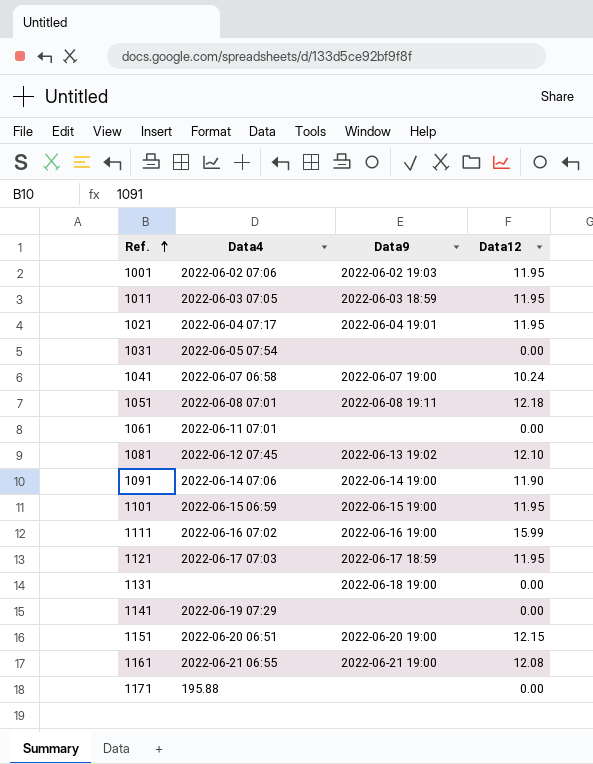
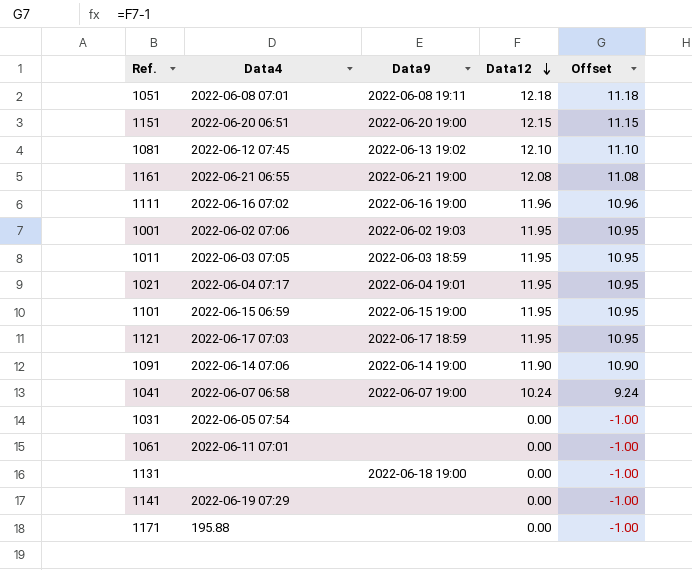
row order: Ref. ascending -> Data12 descending
column Offset | formula: none -> [Data12] - 1
1111 | Data12: 15.99 -> 11.96

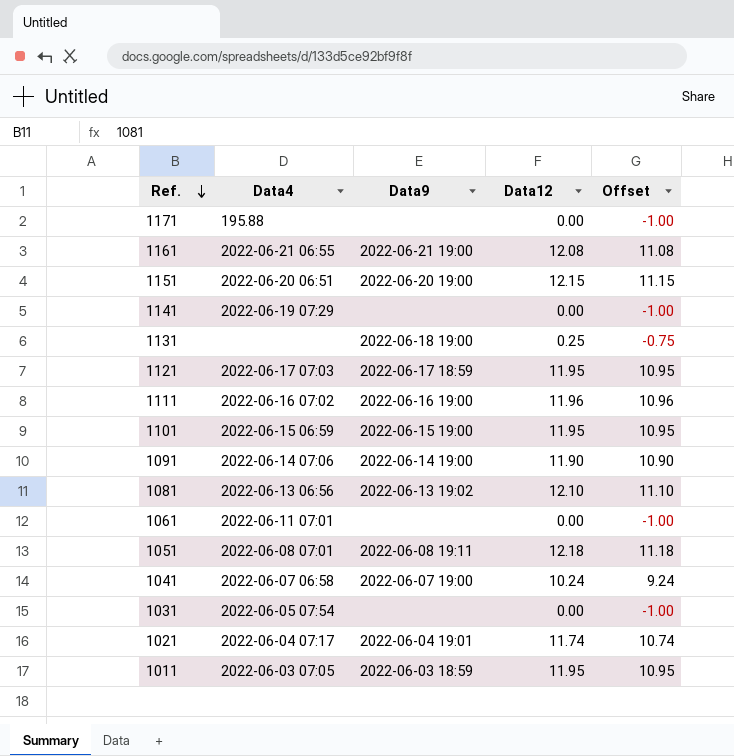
row order: Data12 descending -> Ref. descending
row 1001: 2022-06-02 07:06 | 2022-06-02 19:03 | 11.95 | 10.95 -> none
1131 | Data12: 0.00 -> 0.25
1131 | Offset: -1.00 -> -0.75
1081 | Data4: 2022-06-12 07:45 -> 2022-06-13 06:56
1021 | Data12: 11.95 -> 11.74
1021 | Offset: 10.95 -> 10.74

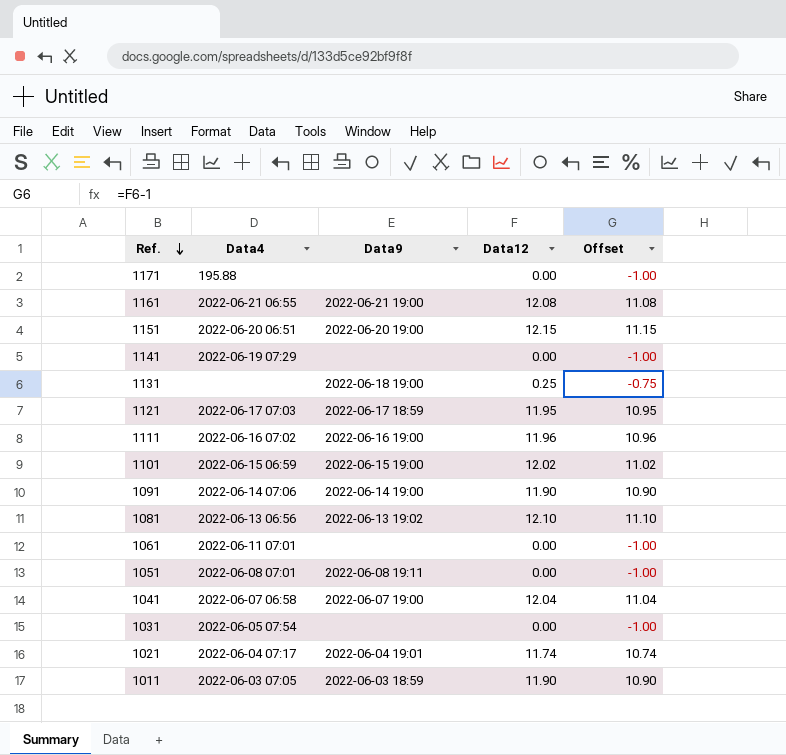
1101 | Data12: 11.95 -> 12.02
1101 | Offset: 10.95 -> 11.02
1051 | Data12: 12.18 -> 0.00
1051 | Offset: 11.18 -> -1.00
1041 | Data12: 10.24 -> 12.04
1041 | Offset: 9.24 -> 11.04
1011 | Data12: 11.95 -> 11.90
1011 | Offset: 10.95 -> 10.90

